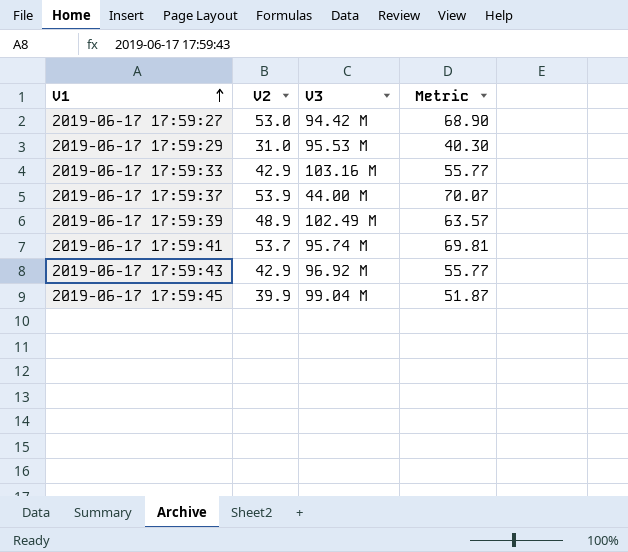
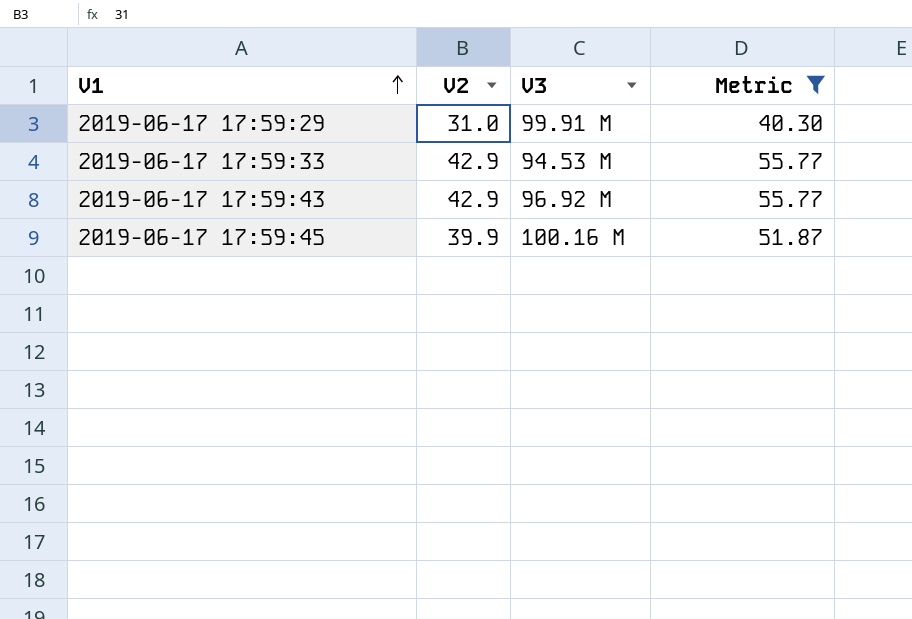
filter: none -> Metric <= 55.77
2019-06-17 17:59:29 | V3: 95.53 M -> 99.91 M
2019-06-17 17:59:33 | V3: 103.16 M -> 94.53 M
2019-06-17 17:59:45 | V3: 99.04 M -> 100.16 M

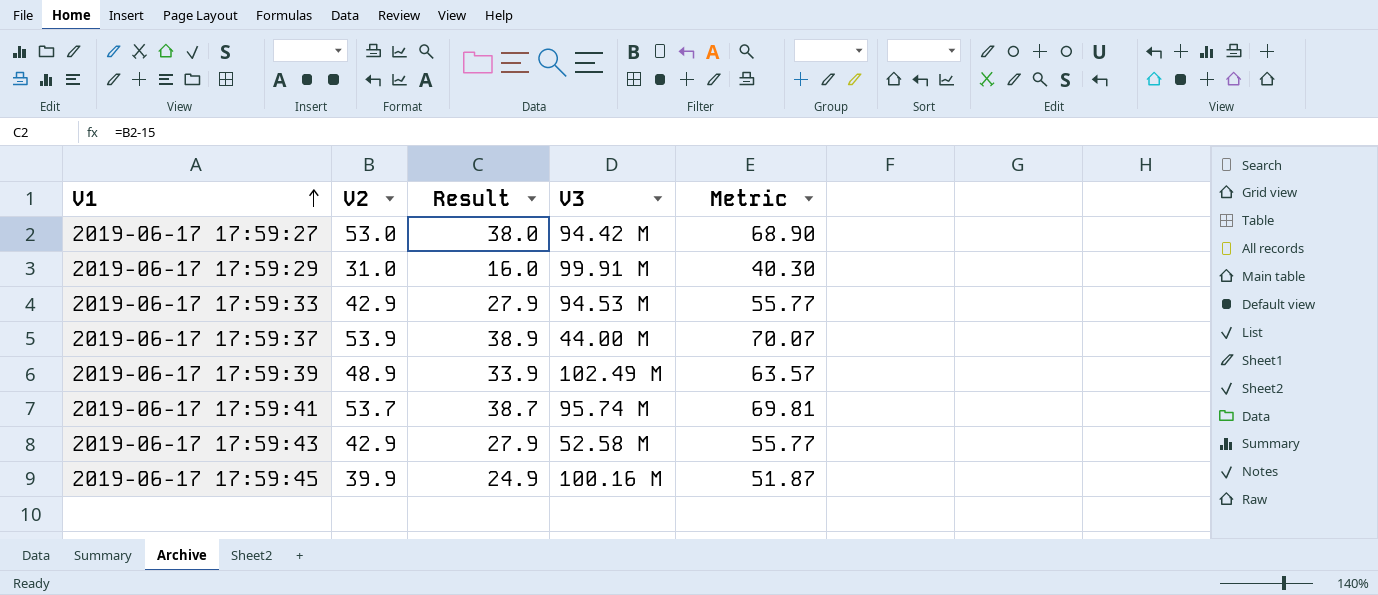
filter: Metric <= 55.77 -> none
column Result | formula: none -> [V2] - 15
2019-06-17 17:59:43 | V3: 96.92 M -> 52.58 M

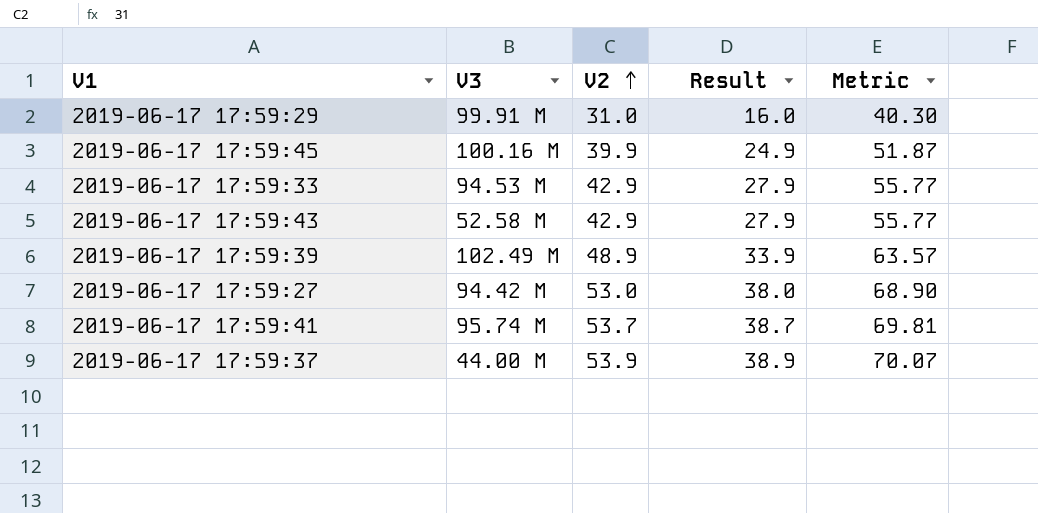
row order: V1 ascending -> V2 ascending
column V3 | position: 4 -> 2

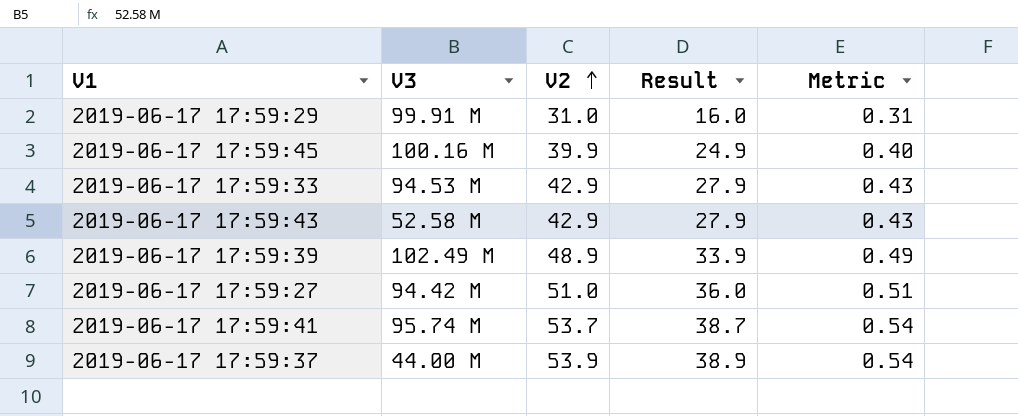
column Metric | formula: [V2] * 1.3 -> [V2] * 0.01
2019-06-17 17:59:27 | V2: 53.0 -> 51.0
2019-06-17 17:59:27 | Result: 38.0 -> 36.0

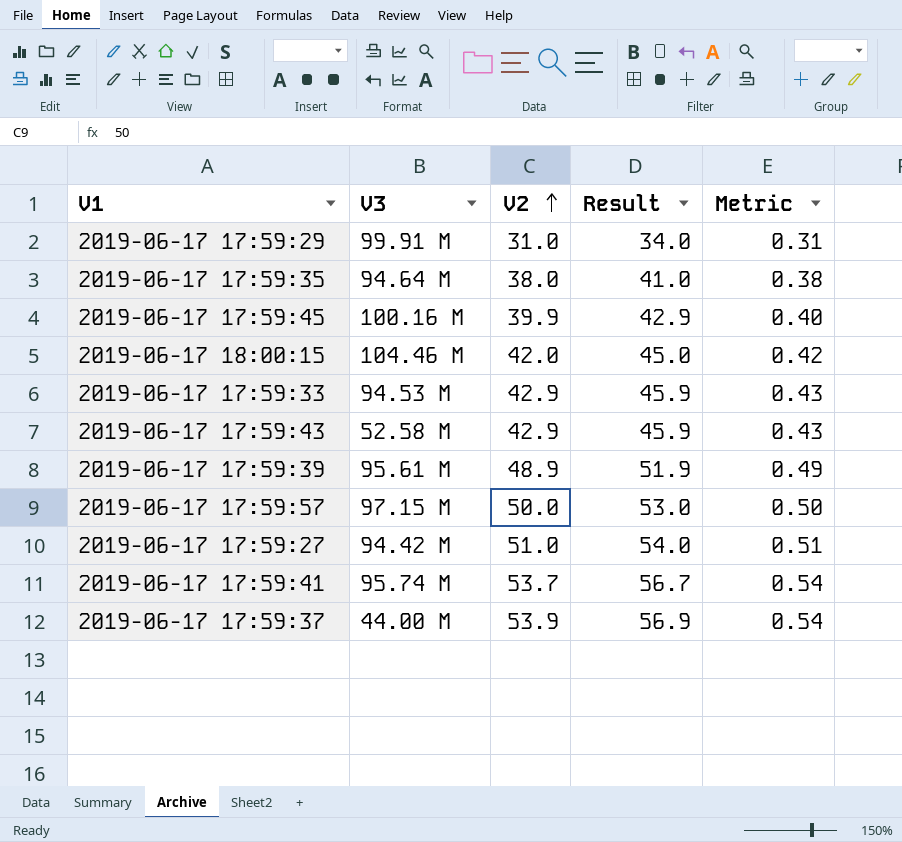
column Result | formula: [V2] - 15 -> [V2] + 3
row 2019-06-17 17:59:35: none -> 94.64 M | 38.0 | 41.0 | 0.38
row 2019-06-17 18:00:15: none -> 104.46 M | 42.0 | 45.0 | 0.42
2019-06-17 17:59:39 | V3: 102.49 M -> 95.61 M
row 2019-06-17 17:59:57: none -> 97.15 M | 50.0 | 53.0 | 0.50

